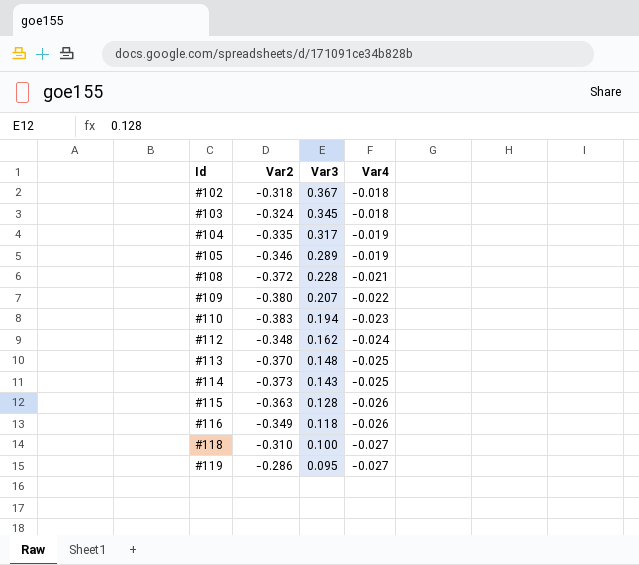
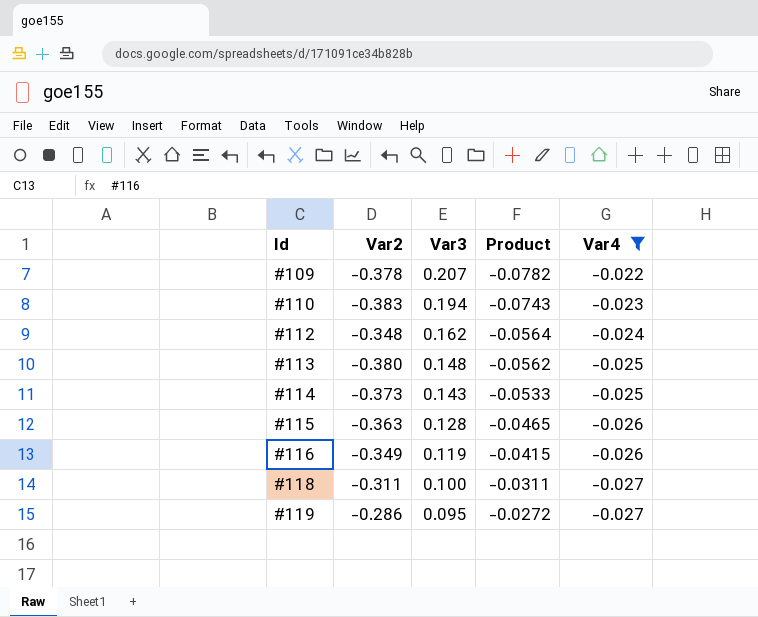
filter: none -> Var4 <= -0.022
column Product | formula: none -> [Var2] * [Var3]
#109 | Var2: -0.380 -> -0.378
#113 | Var2: -0.370 -> -0.380
#116 | Var3: 0.118 -> 0.119
#118 | Var2: -0.310 -> -0.311

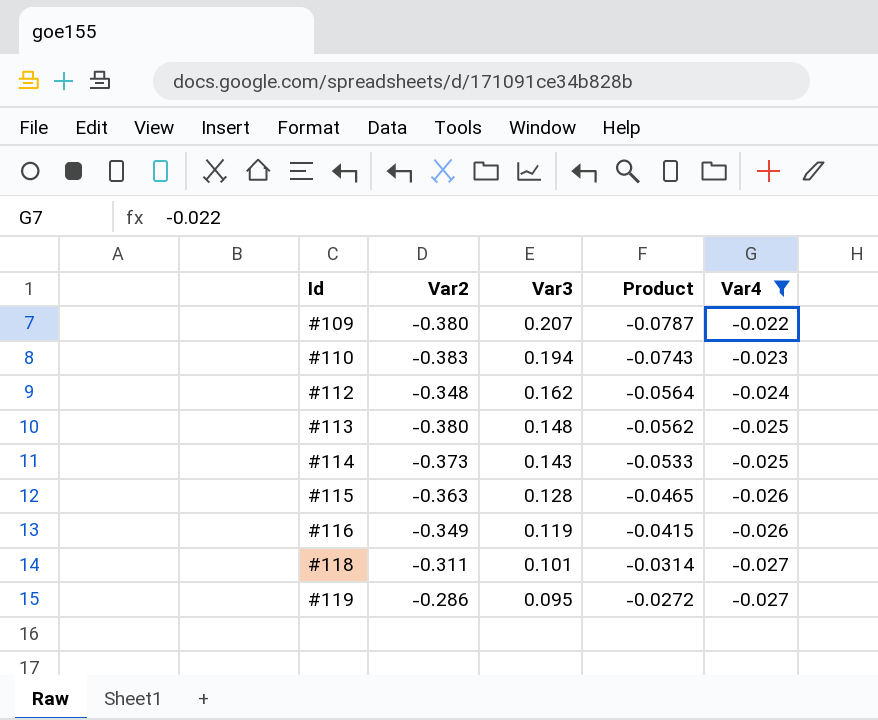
#109 | Var2: -0.378 -> -0.380
#109 | Product: -0.0782 -> -0.0787
#118 | Var3: 0.100 -> 0.101
#118 | Product: -0.0311 -> -0.0314

